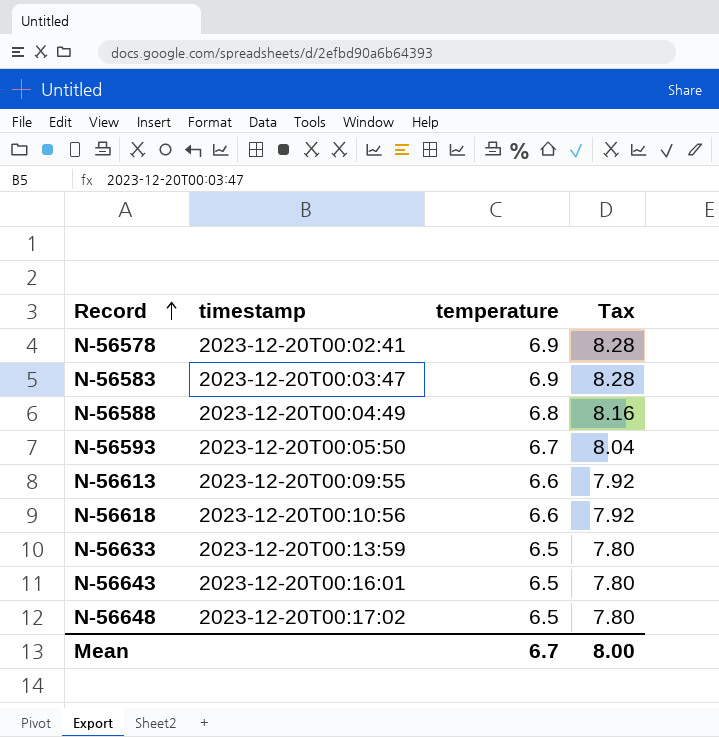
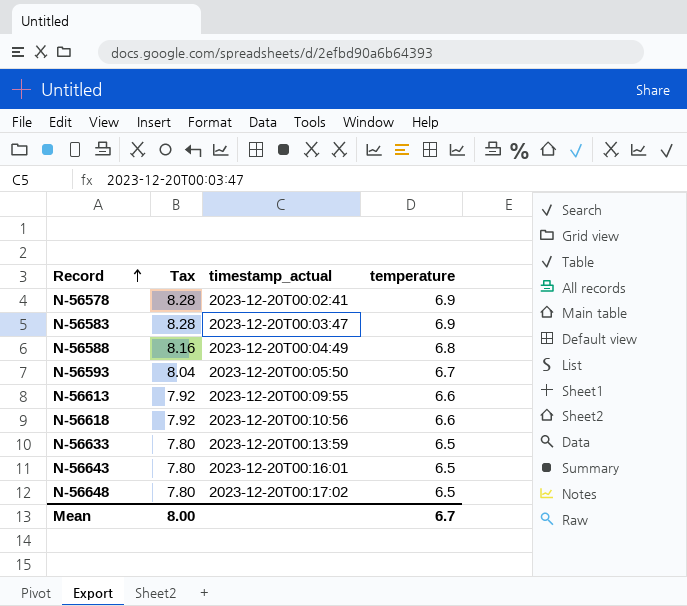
column Tax | position: 4 -> 2
column name: timestamp -> timestamp_actual

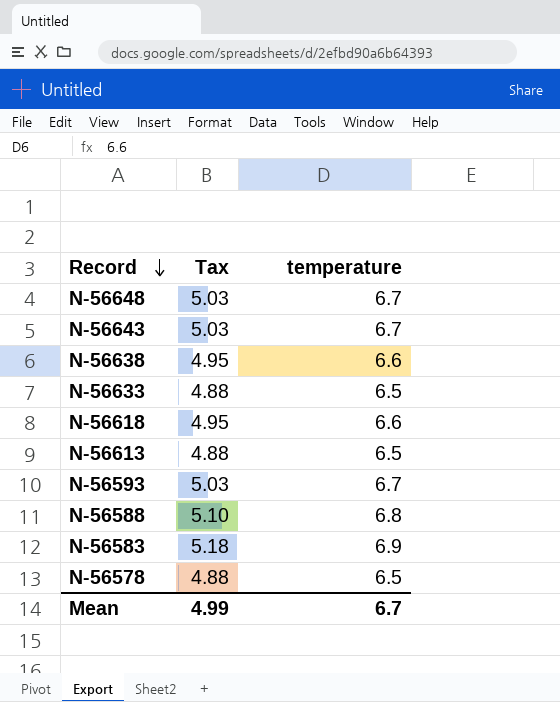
row order: Record ascending -> Record descending
column timestamp_actual | position: 3 -> none
column Tax | formula: [temperature] * 1.2 -> [temperature] * 0.75
N-56648 | temperature: 6.5 -> 6.7
N-56643 | temperature: 6.5 -> 6.7
row N-56638: none -> 4.95 | 6.6
N-56613 | temperature: 6.6 -> 6.5
N-56578 | temperature: 6.9 -> 6.5
Mean | Tax: 8.00 -> 4.99

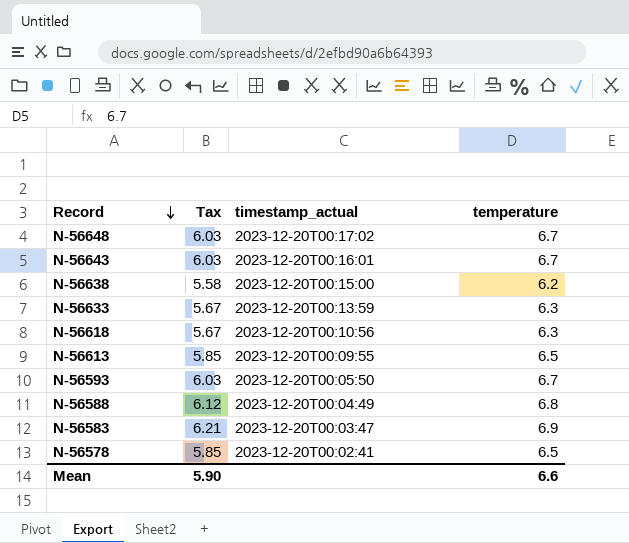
column Tax | formula: [temperature] * 0.75 -> [temperature] * 0.9
column timestamp_actual | position: none -> 3
N-56638 | temperature: 6.6 -> 6.2
N-56633 | temperature: 6.5 -> 6.3
N-56618 | temperature: 6.6 -> 6.3
Mean | Tax: 4.99 -> 5.90
Mean | temperature: 6.7 -> 6.6

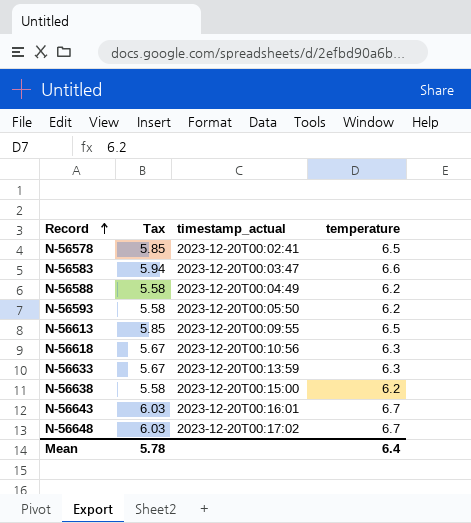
row order: Record descending -> Record ascending
N-56583 | Tax: 6.21 -> 5.94
N-56583 | temperature: 6.9 -> 6.6
N-56588 | Tax: 6.12 -> 5.58
N-56588 | temperature: 6.8 -> 6.2
N-56593 | Tax: 6.03 -> 5.58
N-56593 | temperature: 6.7 -> 6.2
Mean | Tax: 5.90 -> 5.78
Mean | temperature: 6.6 -> 6.4

